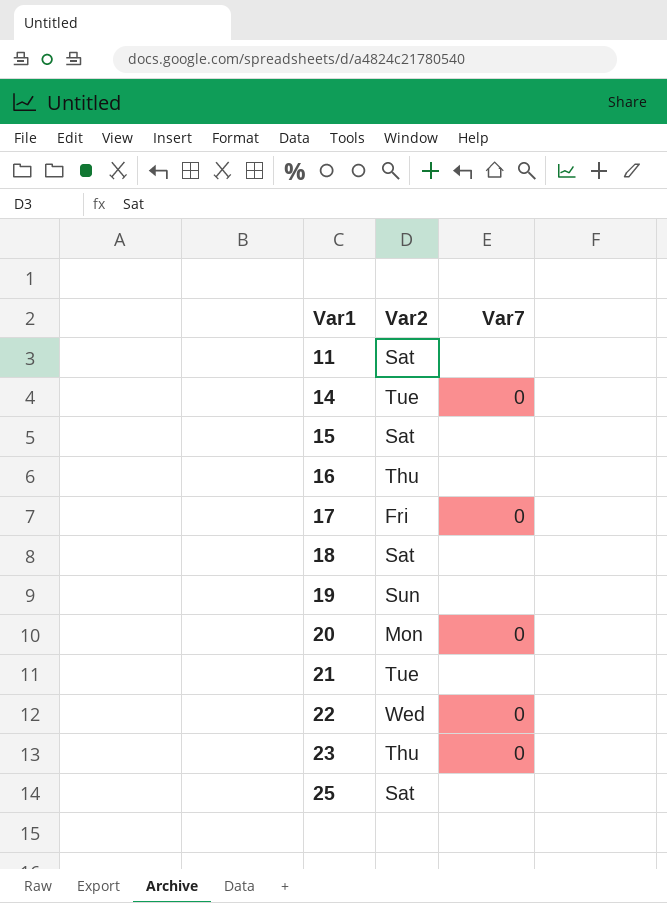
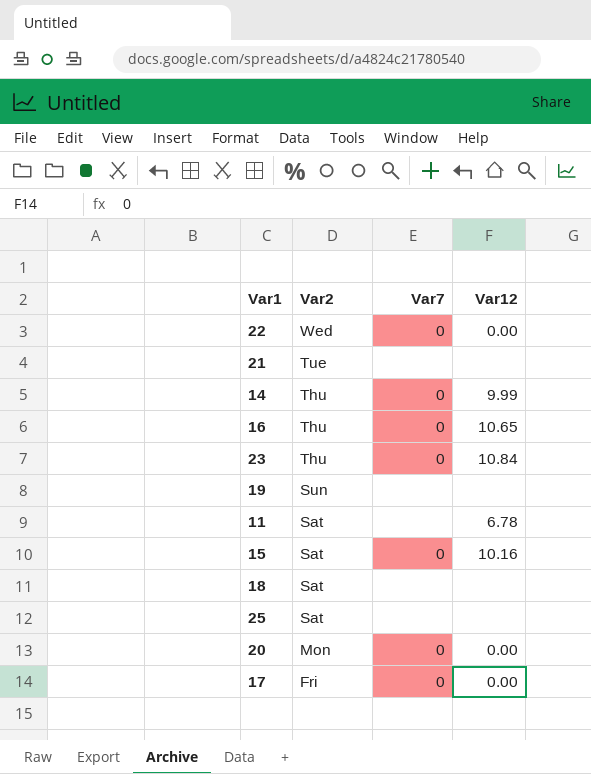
row order: Var1 ascending -> Var2 descending
column Var12 | position: none -> 4
14 | Var2: Tue -> Thu
16 | Var7: none -> 0
15 | Var7: none -> 0

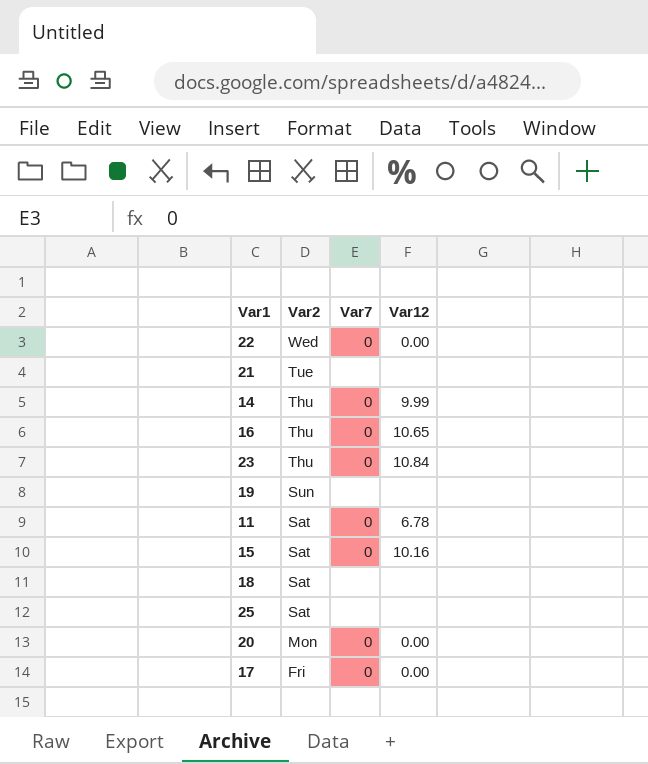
11 | Var7: none -> 0

